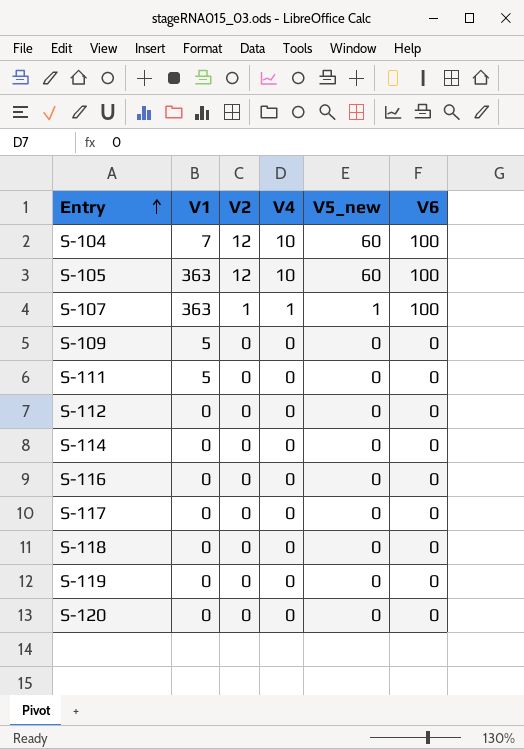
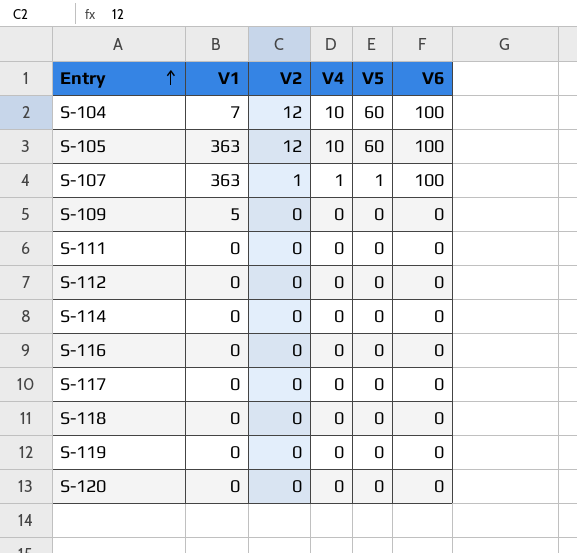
column name: V5_new -> V5
S-111 | V1: 5 -> 0

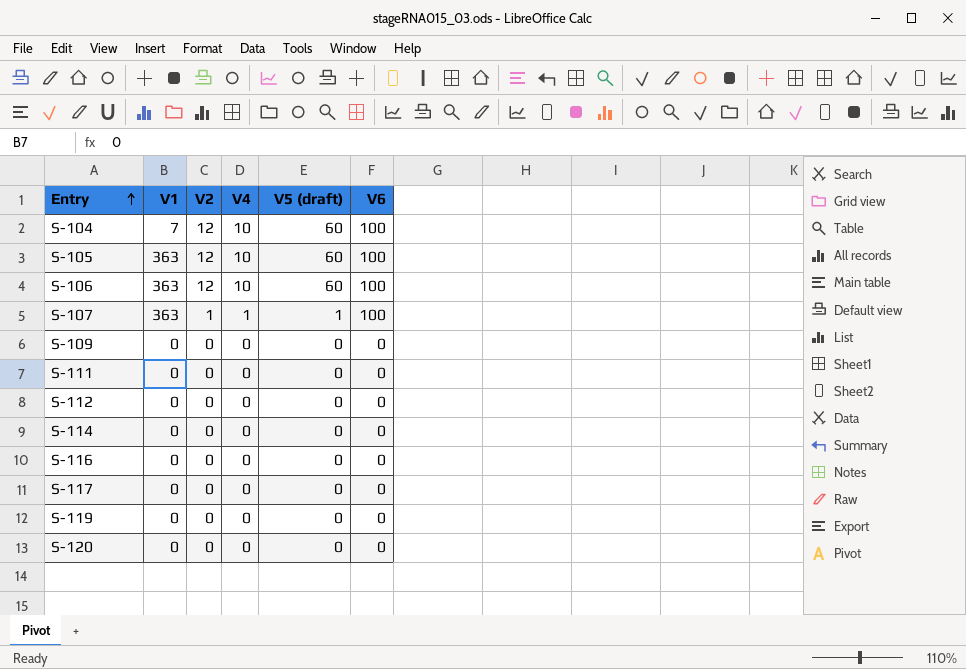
column name: V5 -> V5 (draft)
row S-118: 0 | 0 | 0 | 0 | 0 -> none
row S-106: none -> 363 | 12 | 10 | 60 | 100
S-109 | V1: 5 -> 0

